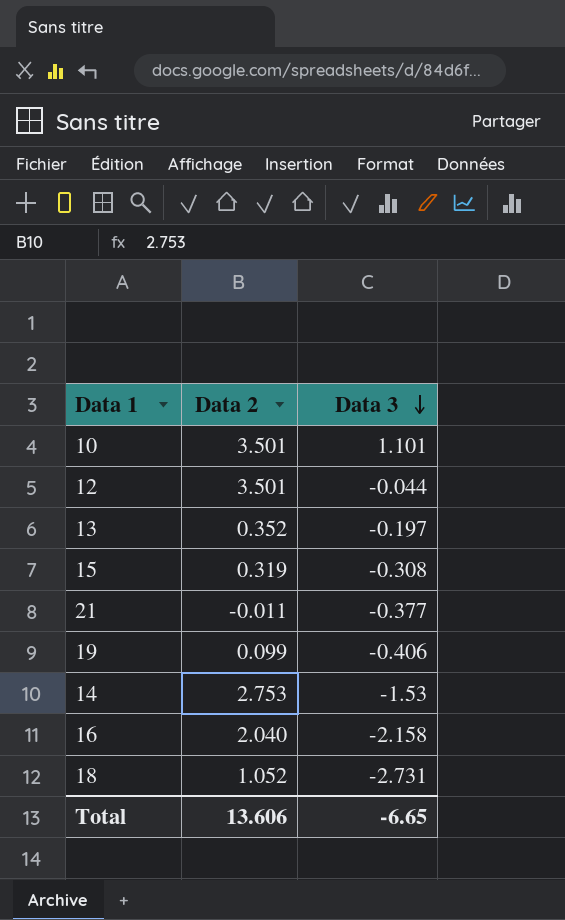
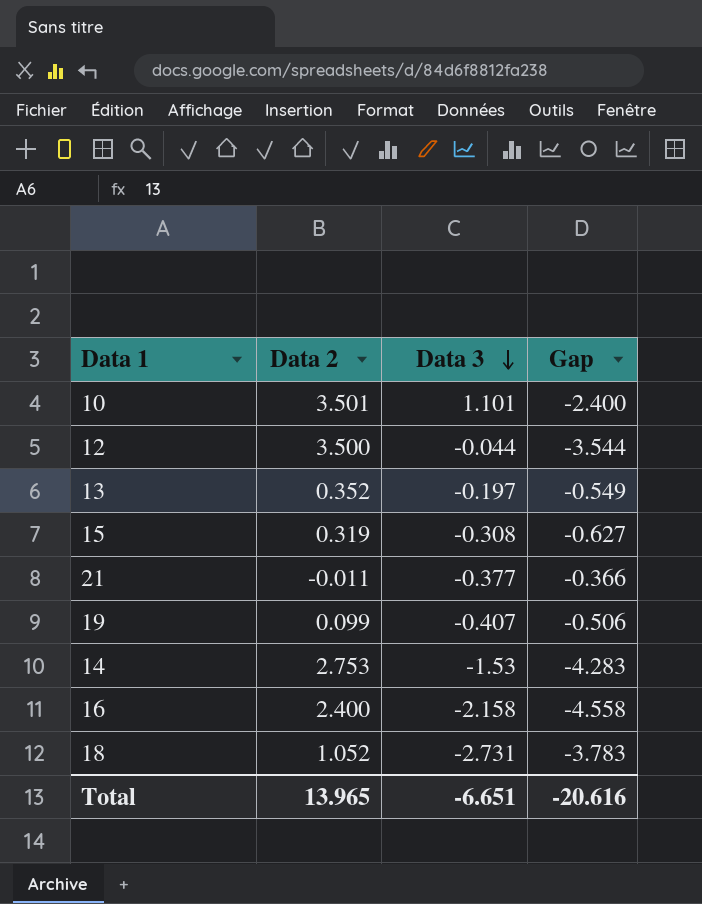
column Gap | formula: none -> [Data 3] - [Data 2]
12 | Data 2: 3.501 -> 3.500
19 | Data 3: -0.406 -> -0.407
16 | Data 2: 2.040 -> 2.400
Total | Data 2: 13.606 -> 13.965
Total | Data 3: -6.65 -> -6.651

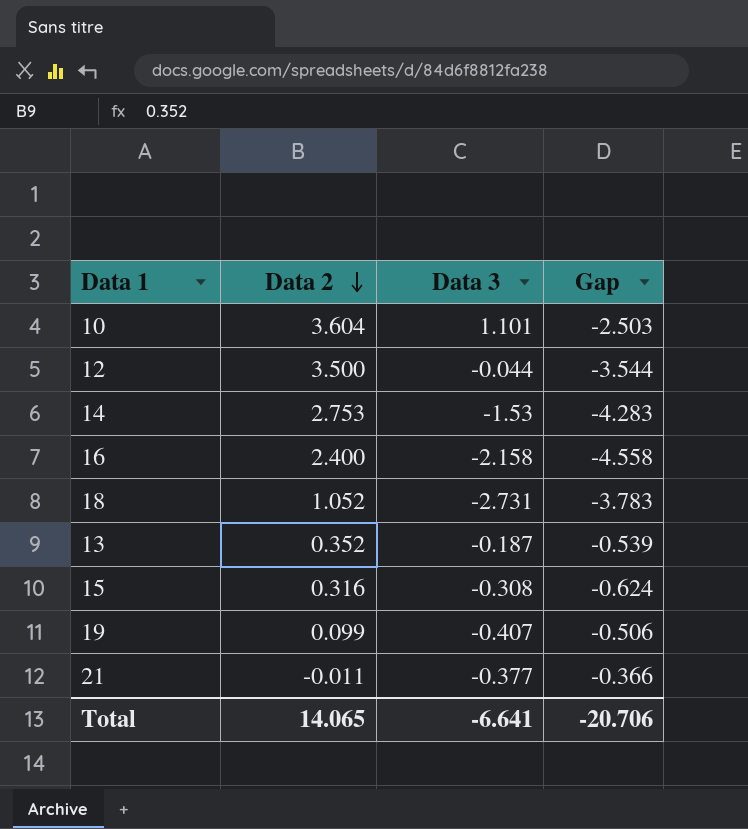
row order: Data 3 descending -> Data 2 descending
10 | Data 2: 3.501 -> 3.604
10 | Gap: -2.400 -> -2.503
13 | Data 3: -0.197 -> -0.187
13 | Gap: -0.549 -> -0.539
15 | Data 2: 0.319 -> 0.316
15 | Gap: -0.627 -> -0.624
Total | Data 2: 13.965 -> 14.065
Total | Data 3: -6.651 -> -6.641
Total | Gap: -20.616 -> -20.706

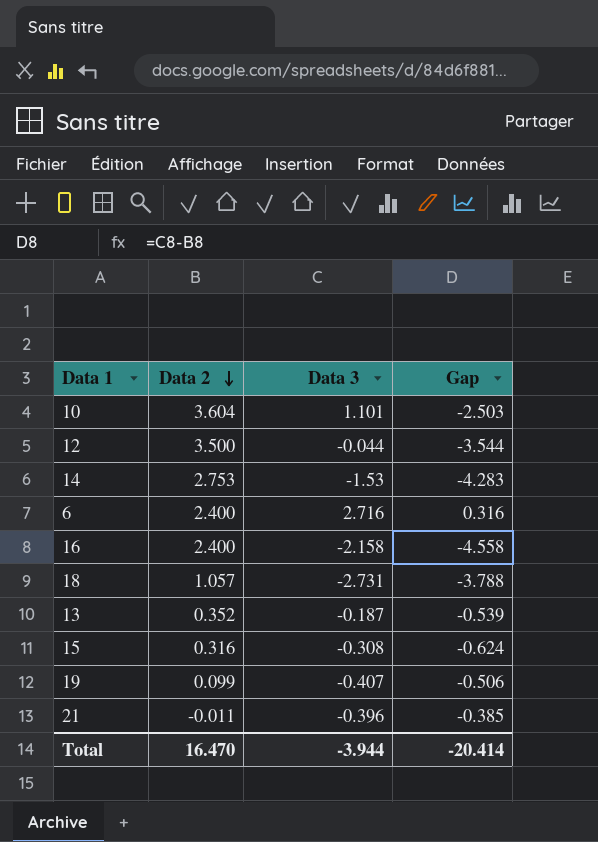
row 6: none -> 2.400 | 2.716 | 0.316
18 | Data 2: 1.052 -> 1.057
18 | Gap: -3.783 -> -3.788
21 | Data 3: -0.377 -> -0.396
21 | Gap: -0.366 -> -0.385
Total | Data 2: 14.065 -> 16.470
Total | Data 3: -6.641 -> -3.944
Total | Gap: -20.706 -> -20.414

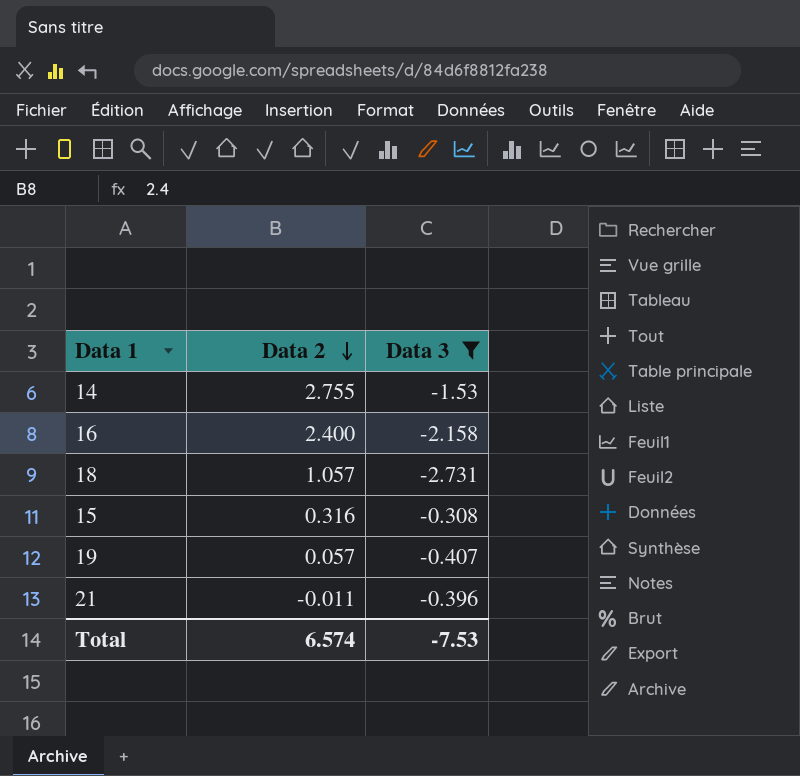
filter: none -> Data 3 <= -0.308
column Gap | formula: [Data 3] - [Data 2] -> none
14 | Data 2: 2.753 -> 2.755
19 | Data 2: 0.099 -> 0.057
Total | Data 2: 16.470 -> 6.574
Total | Data 3: -3.944 -> -7.53

